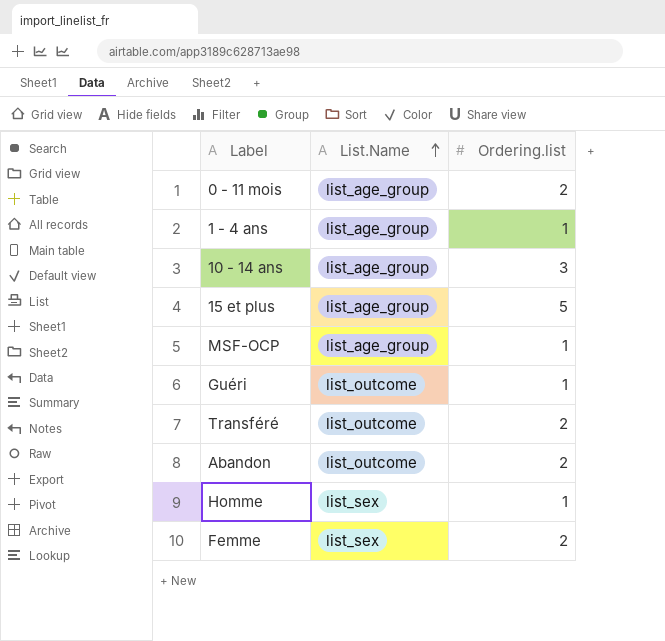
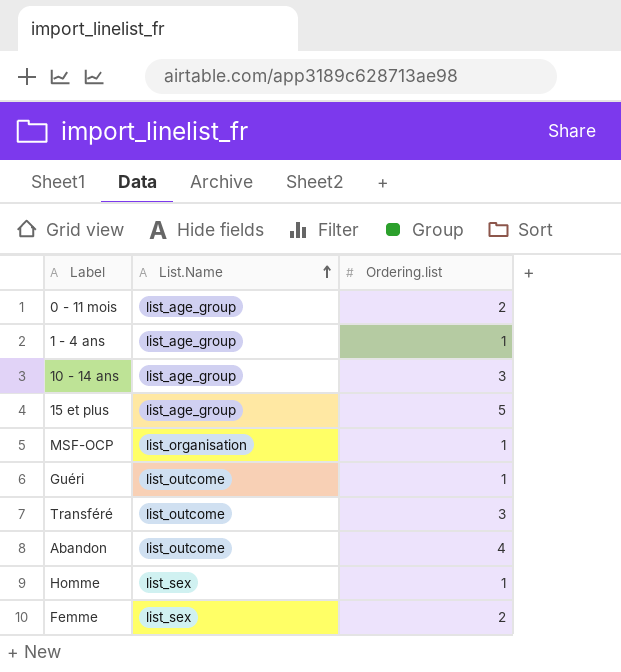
MSF-OCP | List.Name: list_age_group -> list_organisation
Transféré | Ordering.list: 2 -> 3
Abandon | Ordering.list: 2 -> 4

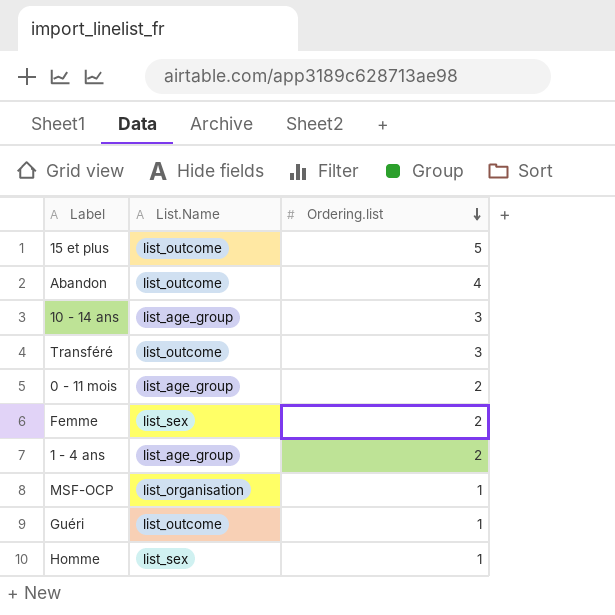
row order: List.Name ascending -> Ordering.list descending
15 et plus | List.Name: list_age_group -> list_outcome
1 - 4 ans | Ordering.list: 1 -> 2

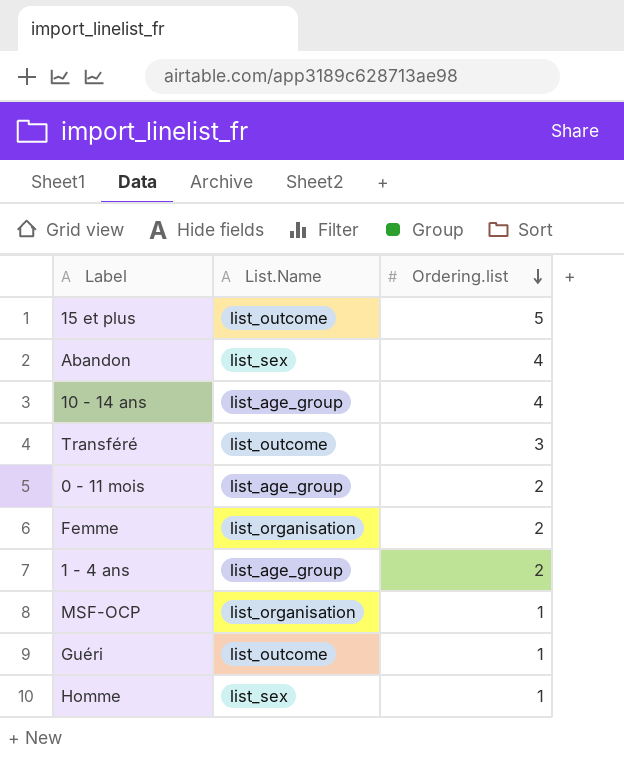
Abandon | List.Name: list_outcome -> list_sex
10 - 14 ans | Ordering.list: 3 -> 4
Femme | List.Name: list_sex -> list_organisation

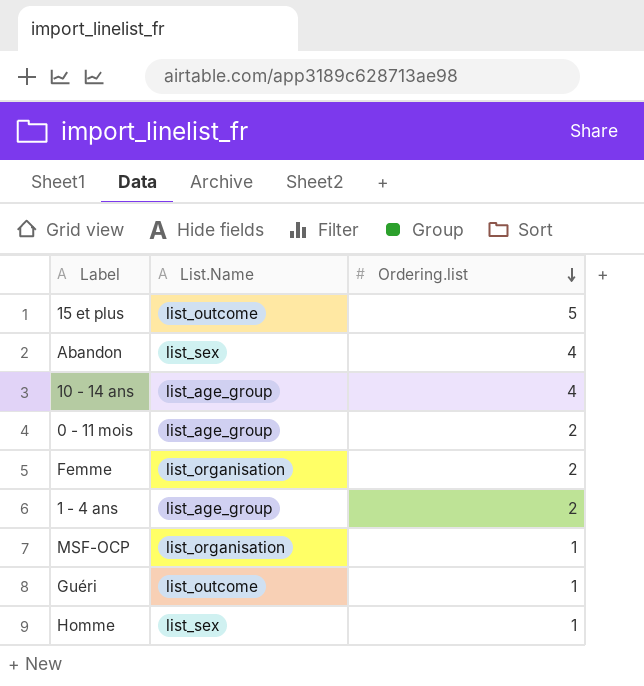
row Transféré: list_outcome | 3 -> none

